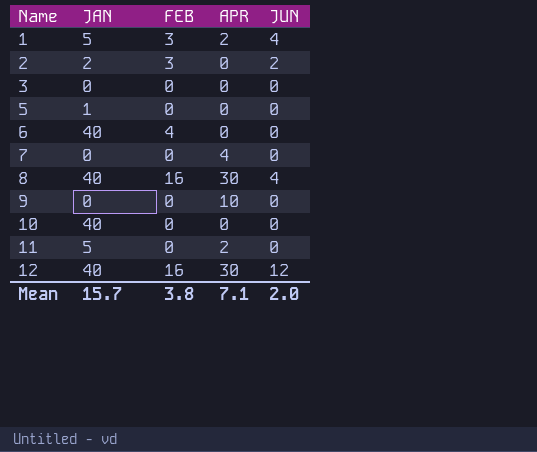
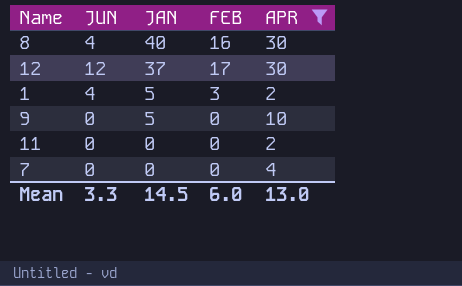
filter: none -> APR != 0
row order: Name ascending -> JAN descending
column JUN | position: 5 -> 2
12 | JAN: 40 -> 37
12 | FEB: 16 -> 17
9 | JAN: 0 -> 5
11 | JAN: 5 -> 0
Mean | JUN: 2.0 -> 3.3
Mean | JAN: 15.7 -> 14.5
Mean | FEB: 3.8 -> 6.0
Mean | APR: 7.1 -> 13.0

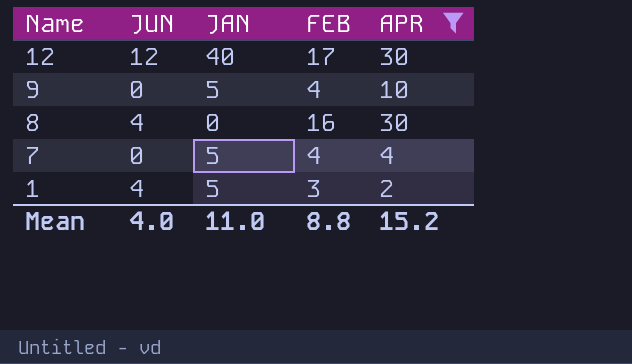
row order: JAN descending -> Name descending
row 11: 0 | 0 | 0 | 2 -> none
12 | JAN: 37 -> 40
9 | FEB: 0 -> 4
8 | JAN: 40 -> 0
7 | JAN: 0 -> 5
7 | FEB: 0 -> 4
Mean | JUN: 3.3 -> 4.0
Mean | JAN: 14.5 -> 11.0
Mean | FEB: 6.0 -> 8.8
Mean | APR: 13.0 -> 15.2

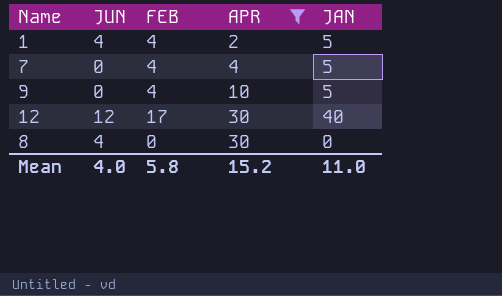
row order: Name descending -> APR ascending
column JAN | position: 3 -> 5
1 | FEB: 3 -> 4
8 | FEB: 16 -> 0
Mean | FEB: 8.8 -> 5.8

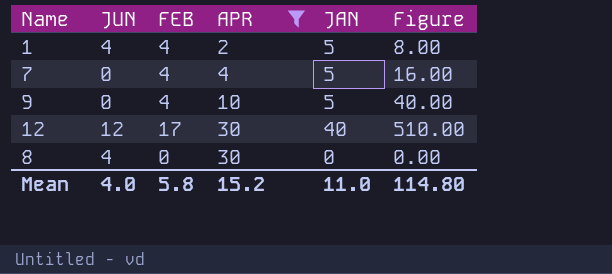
column Figure | formula: none -> [FEB] * [APR]

